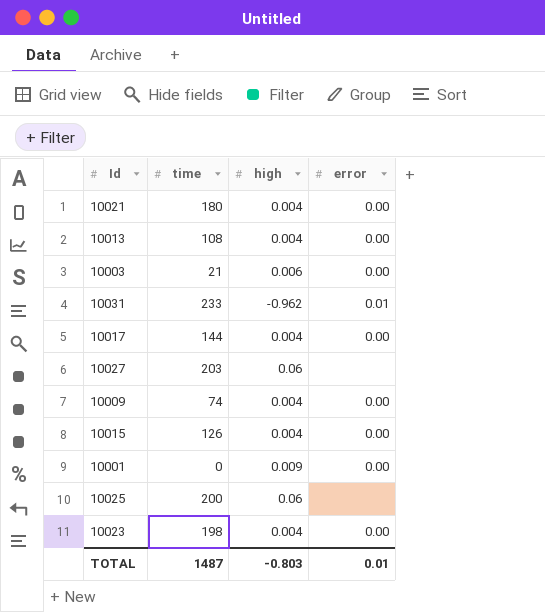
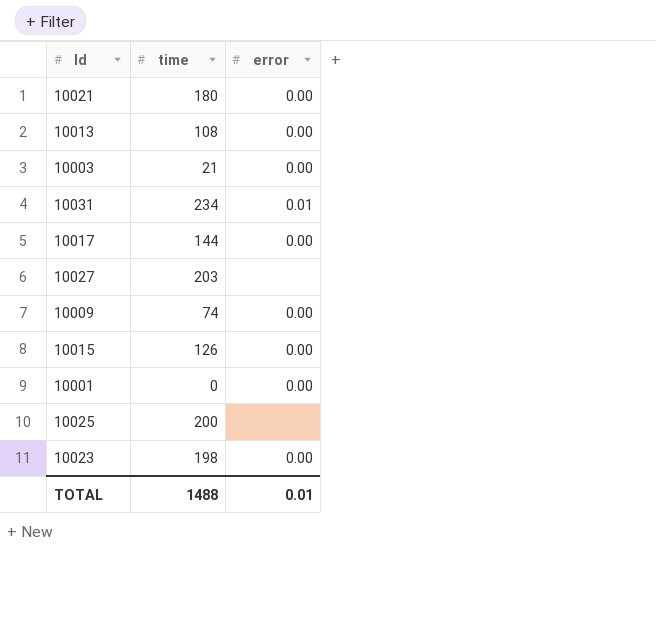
column high | position: 3 -> none
10031 | time: 233 -> 234
TOTAL | time: 1487 -> 1488

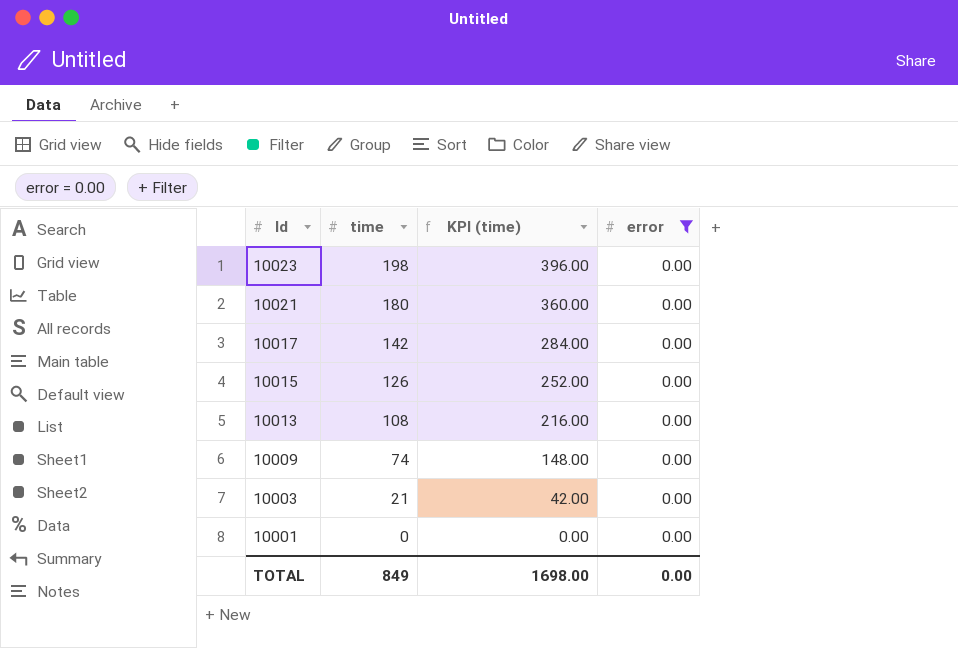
filter: none -> error = 0.00
row order: none -> Id descending
column KPI (time) | formula: none -> [time] * 2
10017 | time: 144 -> 142
TOTAL | time: 1488 -> 849
TOTAL | error: 0.01 -> 0.00

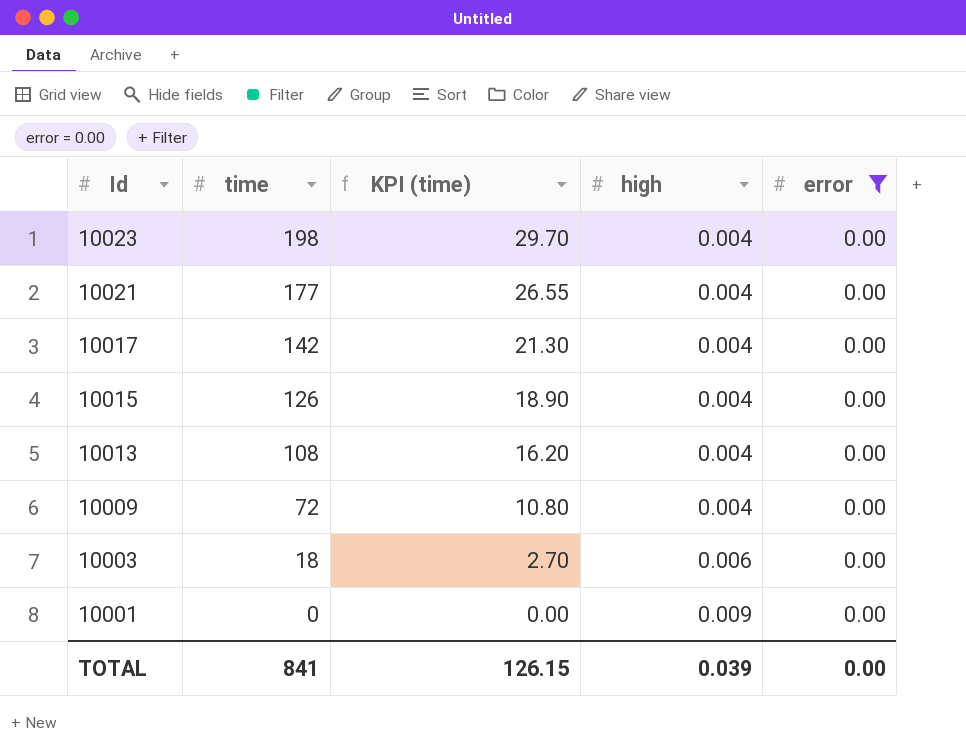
column KPI (time) | formula: [time] * 2 -> [time] * 0.15
column high | position: none -> 4
10021 | time: 180 -> 177
10009 | time: 74 -> 72
10003 | time: 21 -> 18
TOTAL | time: 849 -> 841
TOTAL | KPI (time): 1698.00 -> 126.15

